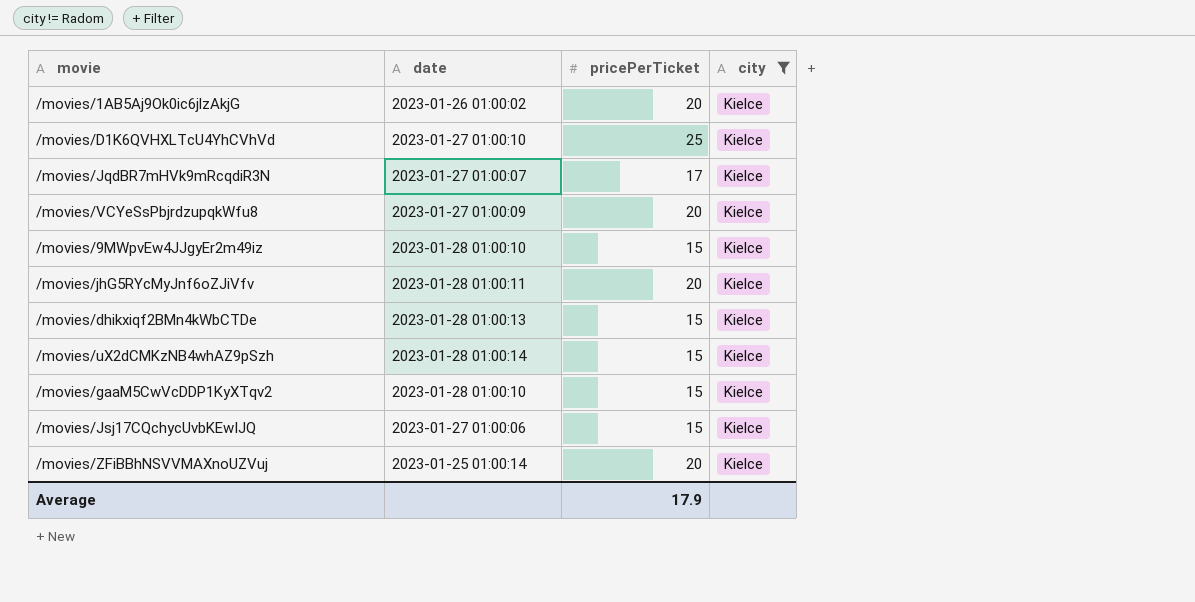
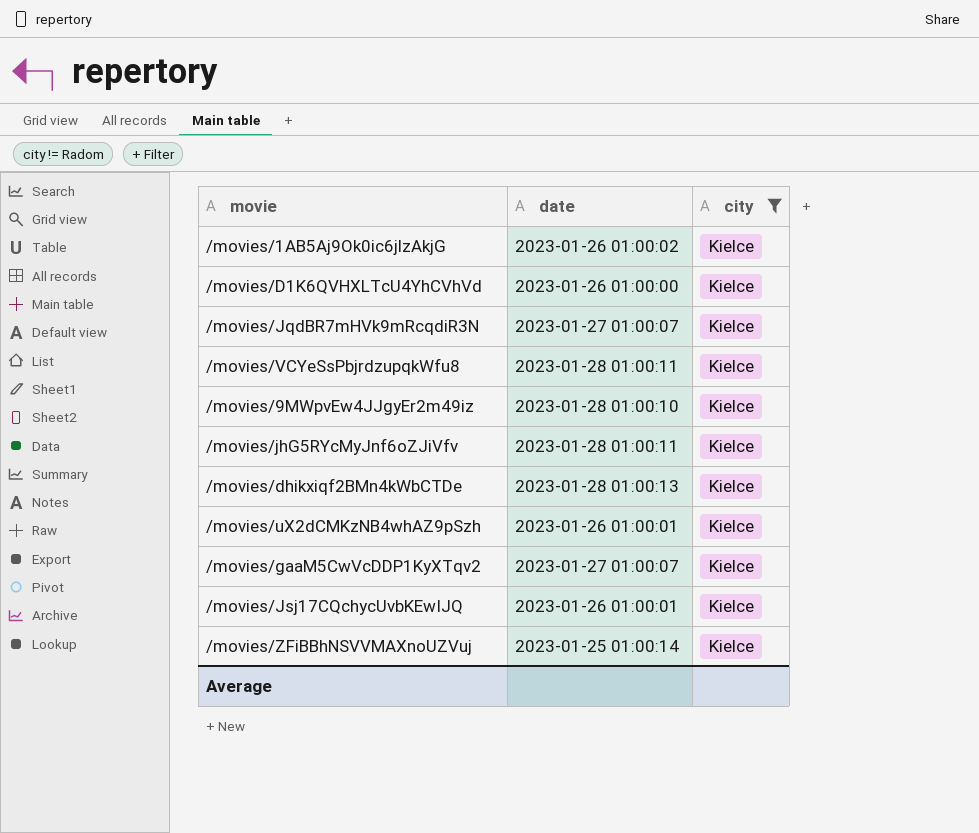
column pricePerTicket | position: 3 -> none
/movies/D1K6QVHXLTcU4YhCVhVd | date: 2023-01-27 01:00:10 -> 2023-01-26 01:00:00
/movies/VCYeSsPbjrdzupqkWfu8 | date: 2023-01-27 01:00:09 -> 2023-01-28 01:00:11
/movies/uX2dCMKzNB4whAZ9pSzh | date: 2023-01-28 01:00:14 -> 2023-01-26 01:00:01
/movies/gaaM5CwVcDDP1KyXTqv2 | date: 2023-01-28 01:00:10 -> 2023-01-27 01:00:07
/movies/Jsj17CQchycUvbKEwIJQ | date: 2023-01-27 01:00:06 -> 2023-01-26 01:00:01

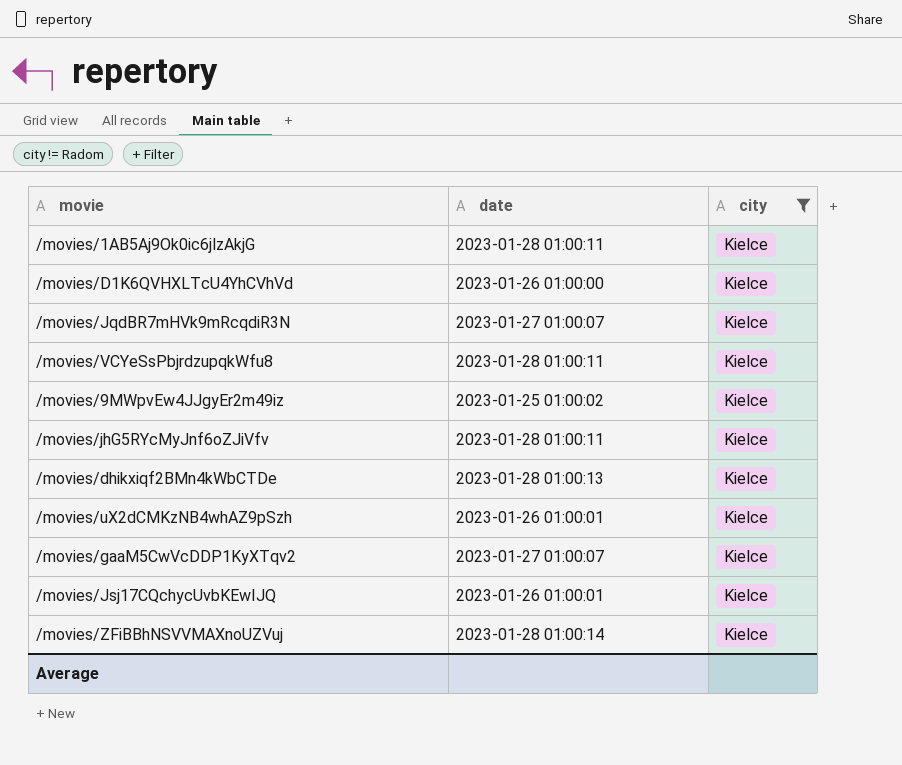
/movies/1AB5Aj9Ok0ic6jlzAkjG | date: 2023-01-26 01:00:02 -> 2023-01-28 01:00:11
/movies/9MWpvEw4JJgyEr2m49iz | date: 2023-01-28 01:00:10 -> 2023-01-25 01:00:02
/movies/ZFiBBhNSVVMAXnoUZVuj | date: 2023-01-25 01:00:14 -> 2023-01-28 01:00:14

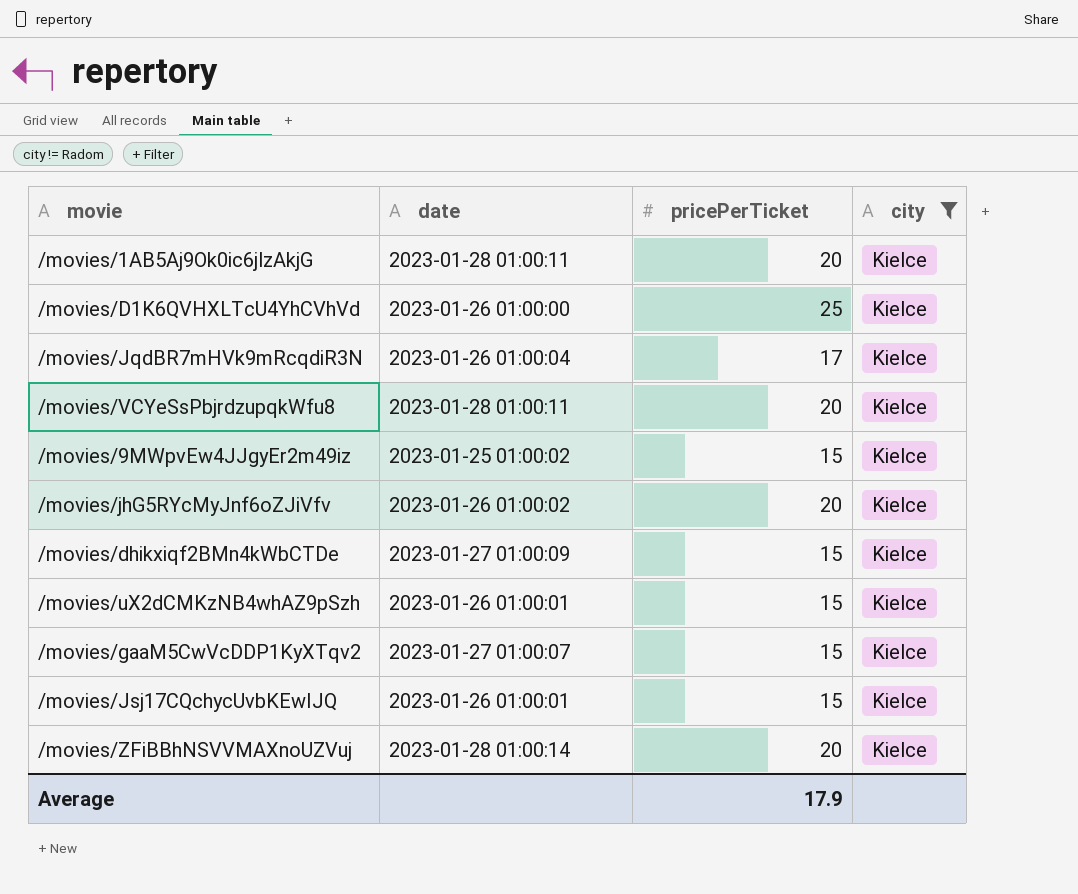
column pricePerTicket | position: none -> 3
/movies/JqdBR7mHVk9mRcqdiR3N | date: 2023-01-27 01:00:07 -> 2023-01-26 01:00:04
/movies/jhG5RYcMyJnf6oZJiVfv | date: 2023-01-28 01:00:11 -> 2023-01-26 01:00:02
/movies/dhikxiqf2BMn4kWbCTDe | date: 2023-01-28 01:00:13 -> 2023-01-27 01:00:09

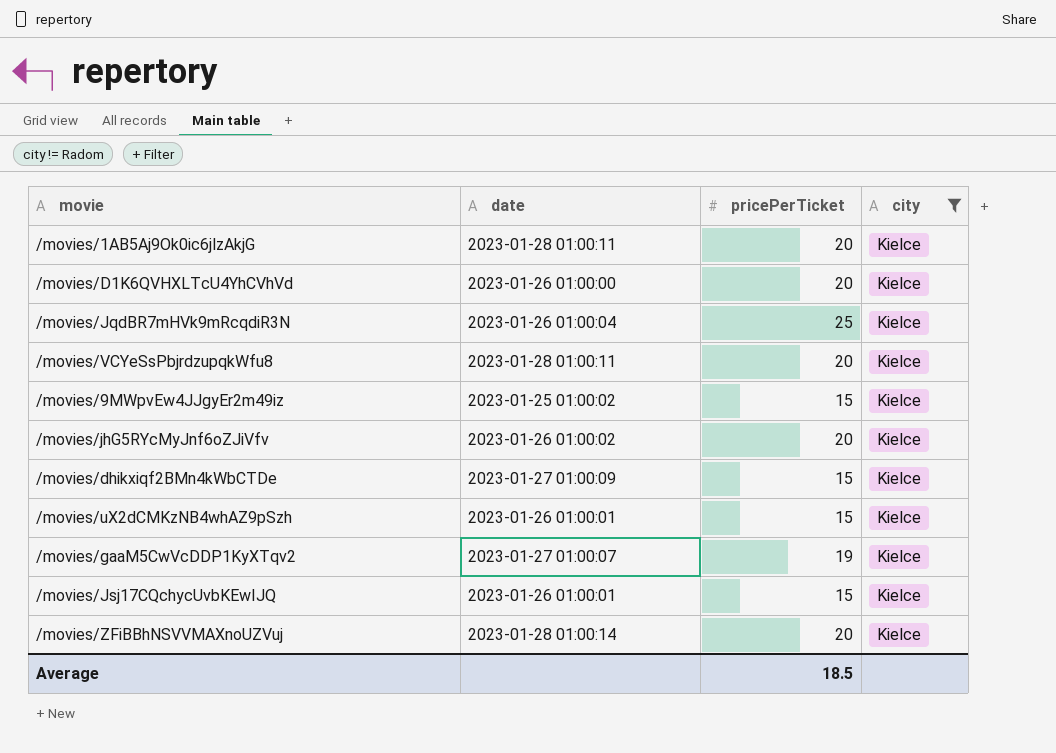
/movies/D1K6QVHXLTcU4YhCVhVd | pricePerTicket: 25 -> 20
/movies/JqdBR7mHVk9mRcqdiR3N | pricePerTicket: 17 -> 25
/movies/gaaM5CwVcDDP1KyXTqv2 | pricePerTicket: 15 -> 19
Average | pricePerTicket: 17.9 -> 18.5

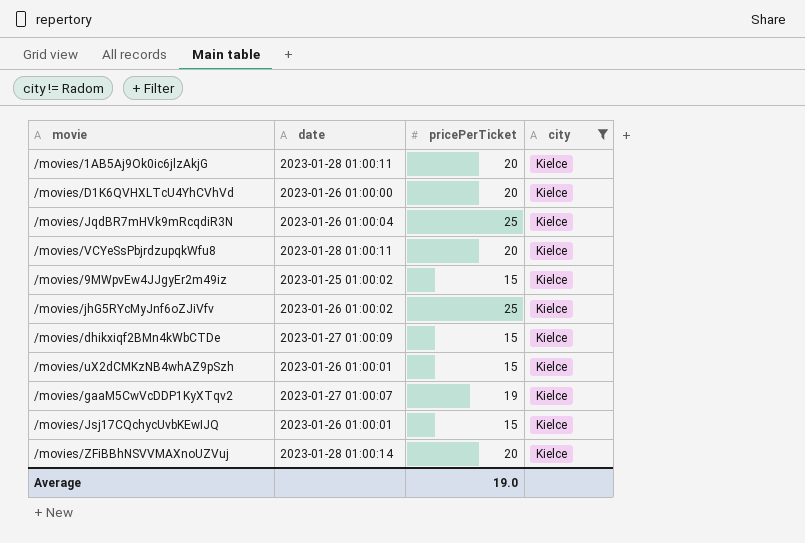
/movies/jhG5RYcMyJnf6oZJiVfv | pricePerTicket: 20 -> 25
Average | pricePerTicket: 18.5 -> 19.0

